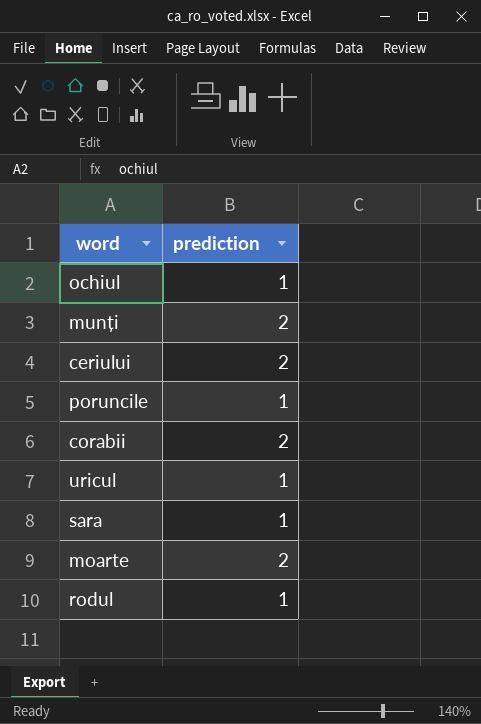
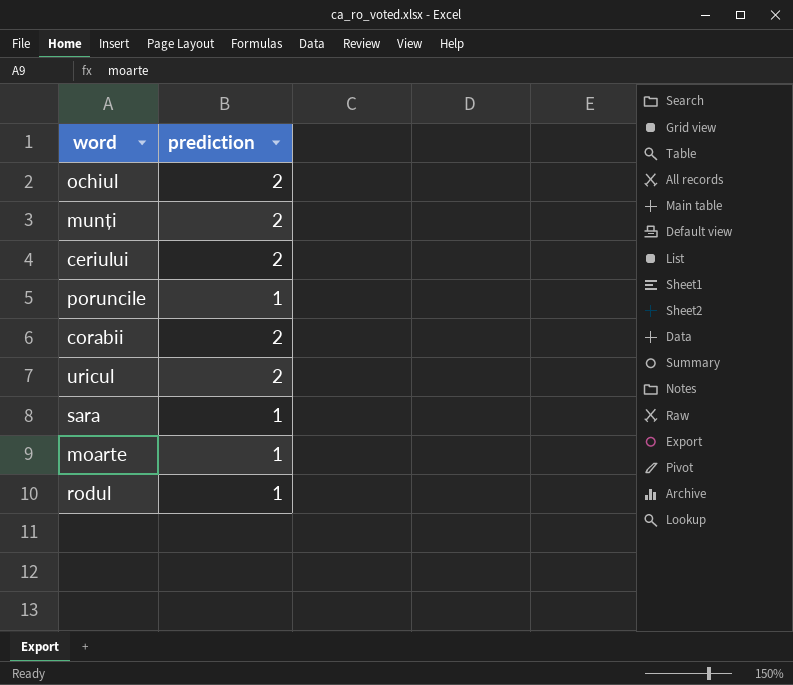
ochiul | prediction: 1 -> 2
uricul | prediction: 1 -> 2
moarte | prediction: 2 -> 1

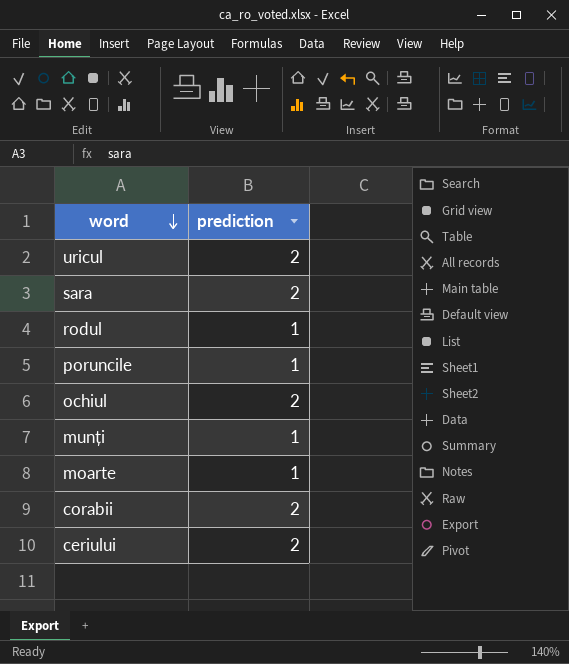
row order: none -> word descending
sara | prediction: 1 -> 2
munți | prediction: 2 -> 1

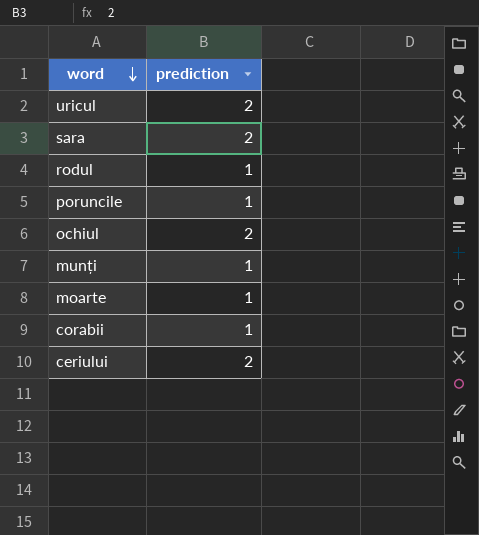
corabii | prediction: 2 -> 1

